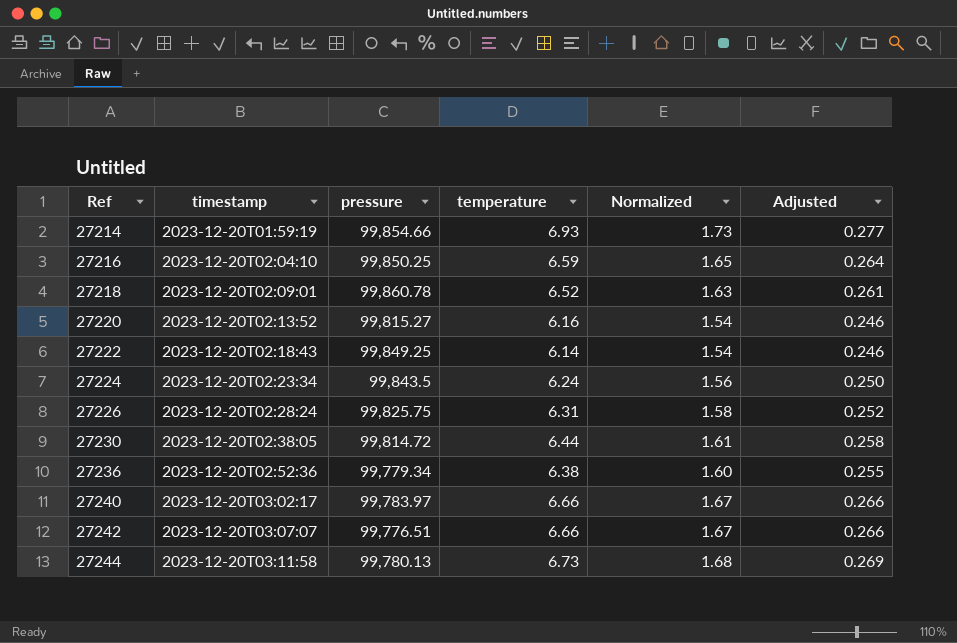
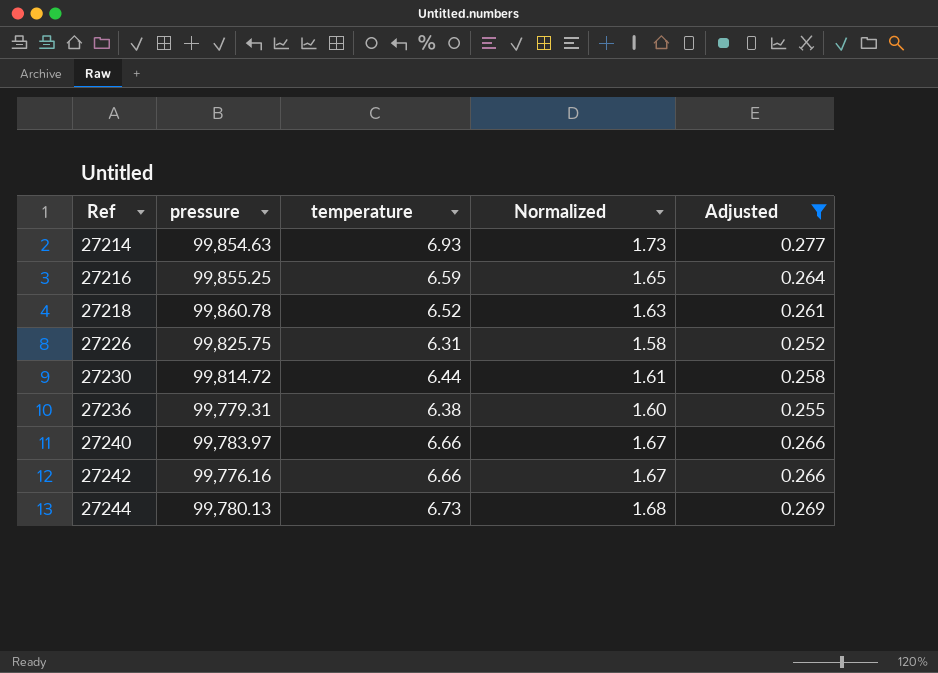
filter: none -> Adjusted >= 0.252
column timestamp | position: 2 -> none
27214 | pressure: 99,854.66 -> 99,854.63
27216 | pressure: 99,850.25 -> 99,855.25
27236 | pressure: 99,779.34 -> 99,779.31
27242 | pressure: 99,776.51 -> 99,776.16

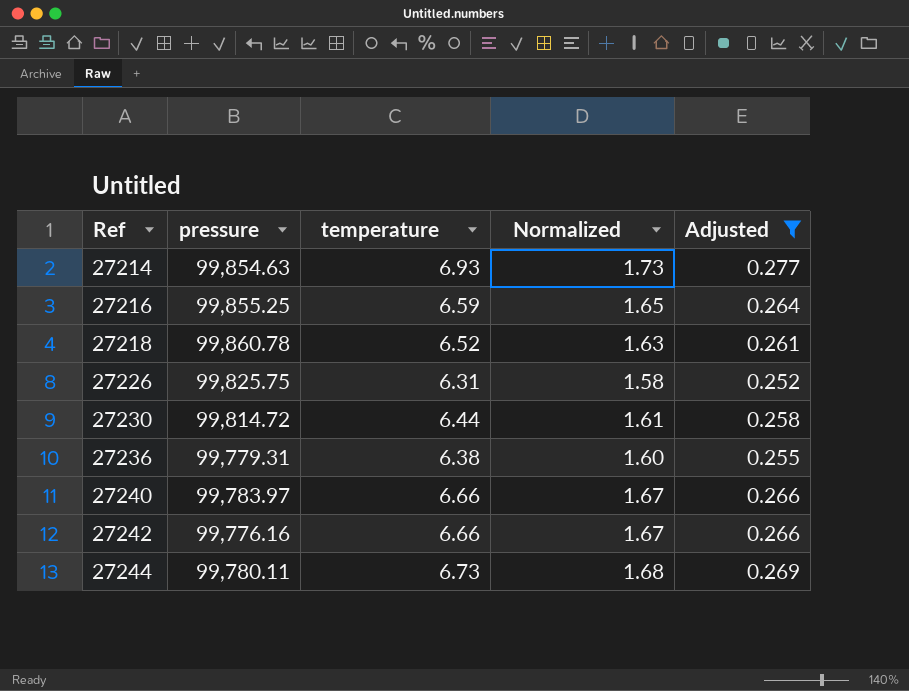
27244 | pressure: 99,780.13 -> 99,780.11

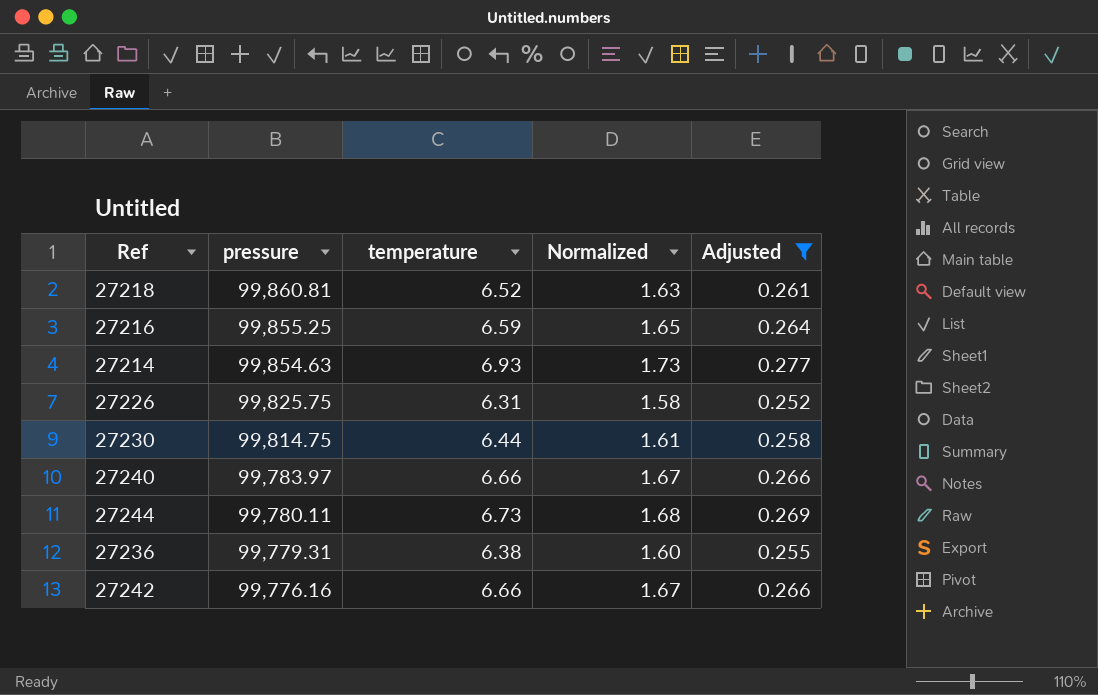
row order: Ref ascending -> pressure descending
27218 | pressure: 99,860.78 -> 99,860.81
27230 | pressure: 99,814.72 -> 99,814.75

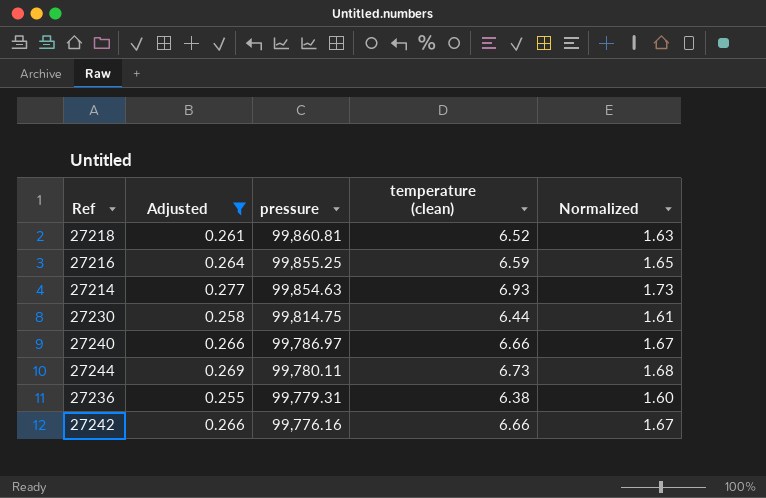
column Adjusted | position: 5 -> 2
column name: temperature -> temperature (clean)
row 27226: 99,825.75 | 6.31 | 1.58 | 0.252 -> none
27240 | pressure: 99,783.97 -> 99,786.97

